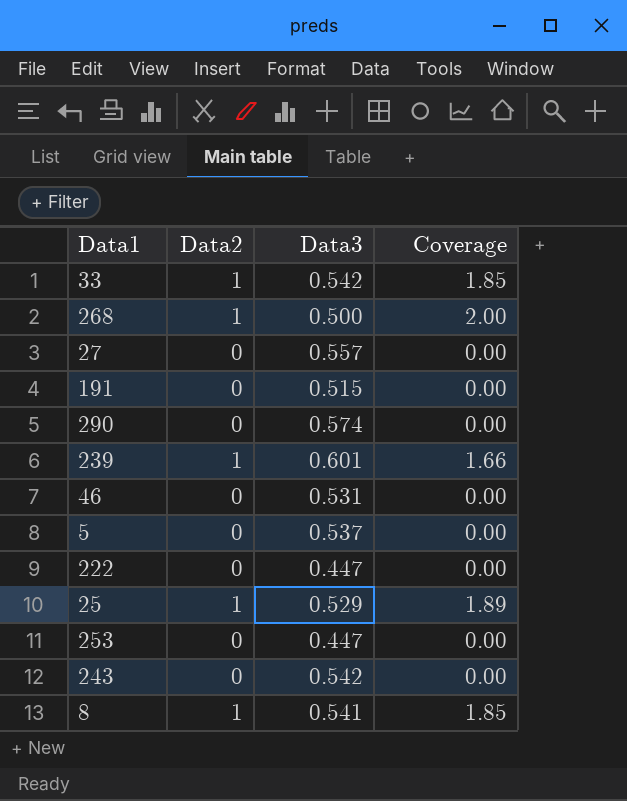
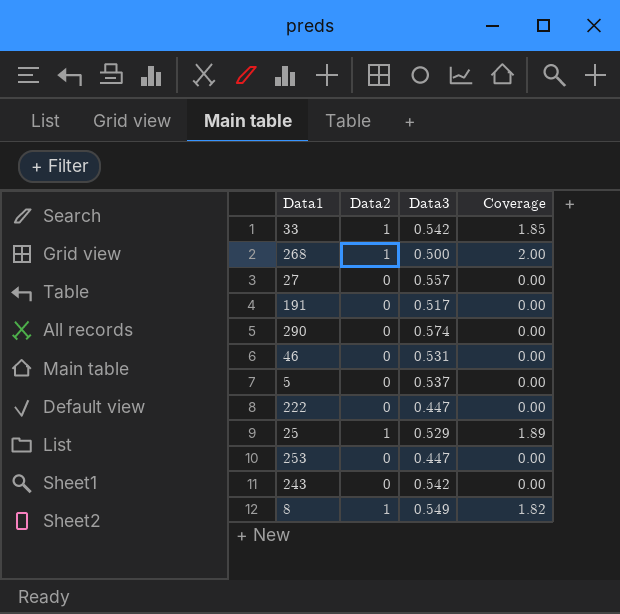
row 239: 1 | 0.601 | 1.66 -> none
191 | Data3: 0.515 -> 0.517
8 | Data3: 0.541 -> 0.549
8 | Coverage: 1.85 -> 1.82

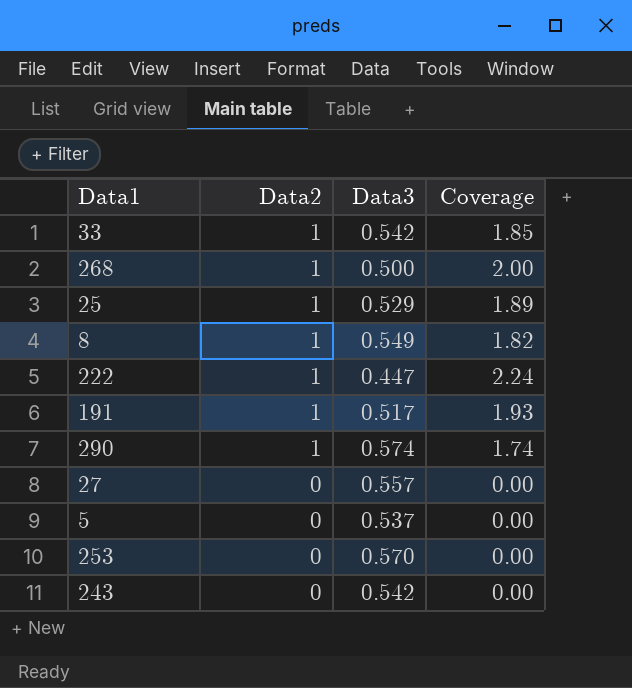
row order: none -> Data2 descending
row 46: 0 | 0.531 | 0.00 -> none
222 | Data2: 0 -> 1
222 | Coverage: 0.00 -> 2.24
191 | Data2: 0 -> 1
191 | Coverage: 0.00 -> 1.93
290 | Data2: 0 -> 1
290 | Coverage: 0.00 -> 1.74
253 | Data3: 0.447 -> 0.570

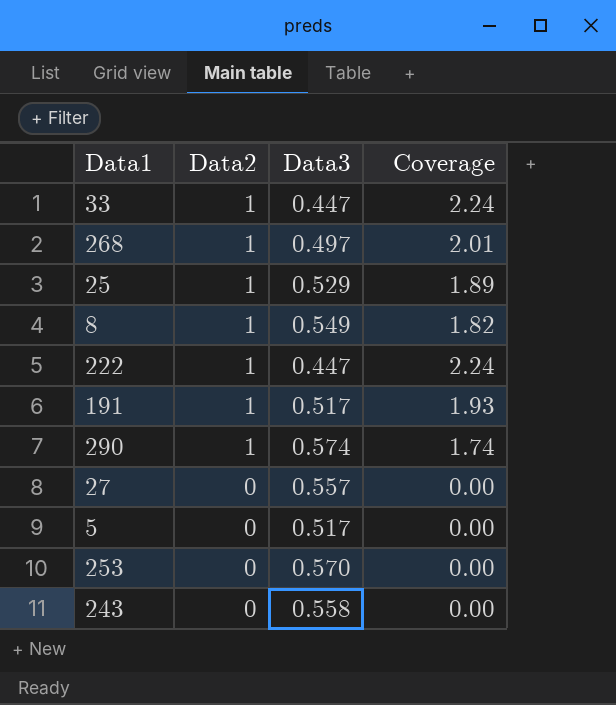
33 | Data3: 0.542 -> 0.447
33 | Coverage: 1.85 -> 2.24
268 | Data3: 0.500 -> 0.497
268 | Coverage: 2.00 -> 2.01
5 | Data3: 0.537 -> 0.517
243 | Data3: 0.542 -> 0.558

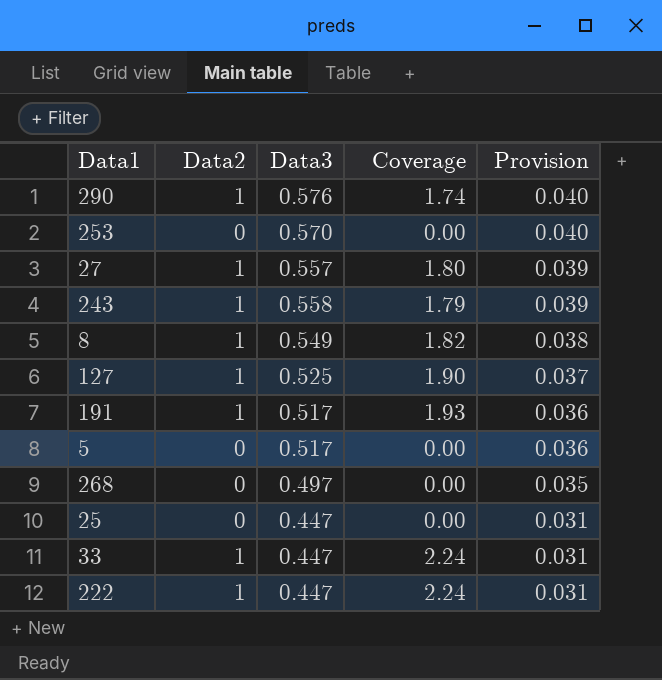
row order: Data2 descending -> Provision descending
column Provision | formula: none -> [Data3] * 0.07
290 | Data3: 0.574 -> 0.576
27 | Data2: 0 -> 1
27 | Coverage: 0.00 -> 1.80
243 | Data2: 0 -> 1
243 | Coverage: 0.00 -> 1.79
row 127: none -> 1 | 0.525 | 1.90 | 0.037
268 | Data2: 1 -> 0
268 | Coverage: 2.01 -> 0.00
25 | Data2: 1 -> 0
25 | Data3: 0.529 -> 0.447
25 | Coverage: 1.89 -> 0.00

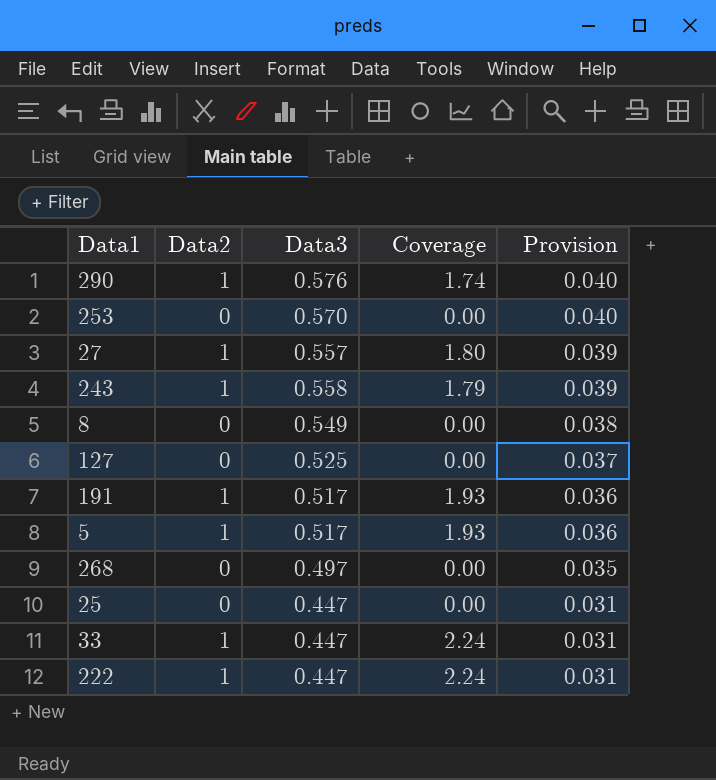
8 | Data2: 1 -> 0
8 | Coverage: 1.82 -> 0.00
127 | Data2: 1 -> 0
127 | Coverage: 1.90 -> 0.00
5 | Data2: 0 -> 1
5 | Coverage: 0.00 -> 1.93

